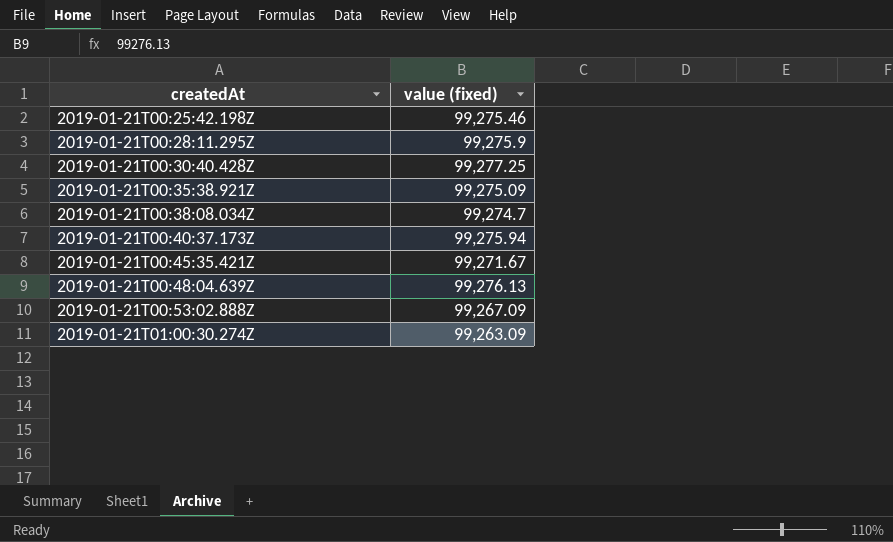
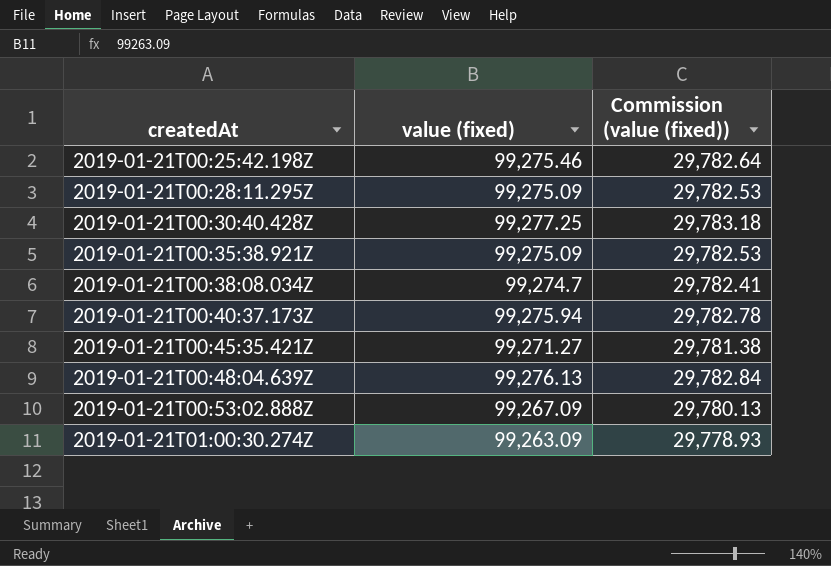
column Commission (value (fixed)) | formula: none -> [value (fixed)] * 0.3
2019-01-21T00:28:11.295Z | value (fixed): 99,275.9 -> 99,275.09
2019-01-21T00:45:35.421Z | value (fixed): 99,271.67 -> 99,271.27

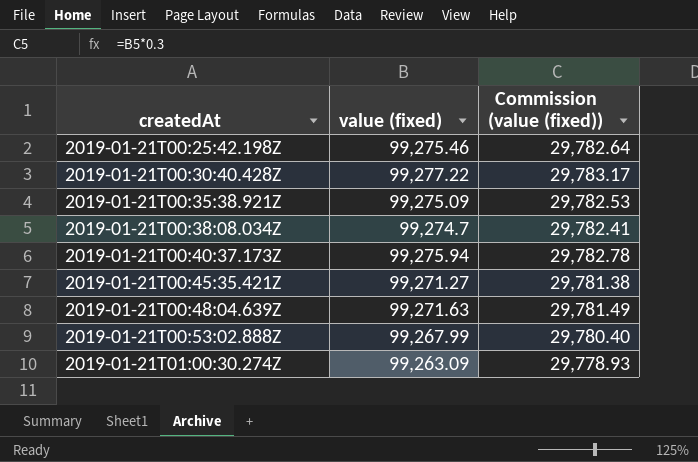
row 2019-01-21T00:28:11.295Z: 99,275.09 | 29,782.53 -> none
2019-01-21T00:30:40.428Z | value (fixed): 99,277.25 -> 99,277.22
2019-01-21T00:30:40.428Z | Commission (value (fixed)): 29,783.18 -> 29,783.17
2019-01-21T00:48:04.639Z | value (fixed): 99,276.13 -> 99,271.63
2019-01-21T00:48:04.639Z | Commission (value (fixed)): 29,782.84 -> 29,781.49
2019-01-21T00:53:02.888Z | value (fixed): 99,267.09 -> 99,267.99
2019-01-21T00:53:02.888Z | Commission (value (fixed)): 29,780.13 -> 29,780.40

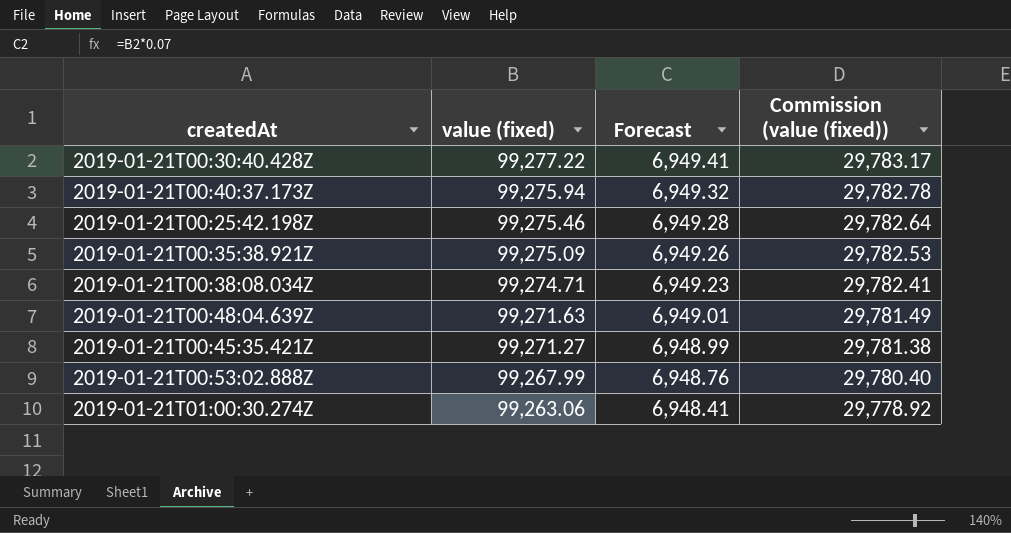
row order: createdAt ascending -> value (fixed) descending
column Forecast | formula: none -> [value (fixed)] * 0.07
2019-01-21T00:38:08.034Z | value (fixed): 99,274.7 -> 99,274.71
2019-01-21T01:00:30.274Z | value (fixed): 99,263.09 -> 99,263.06
2019-01-21T01:00:30.274Z | Commission (value (fixed)): 29,778.93 -> 29,778.92

